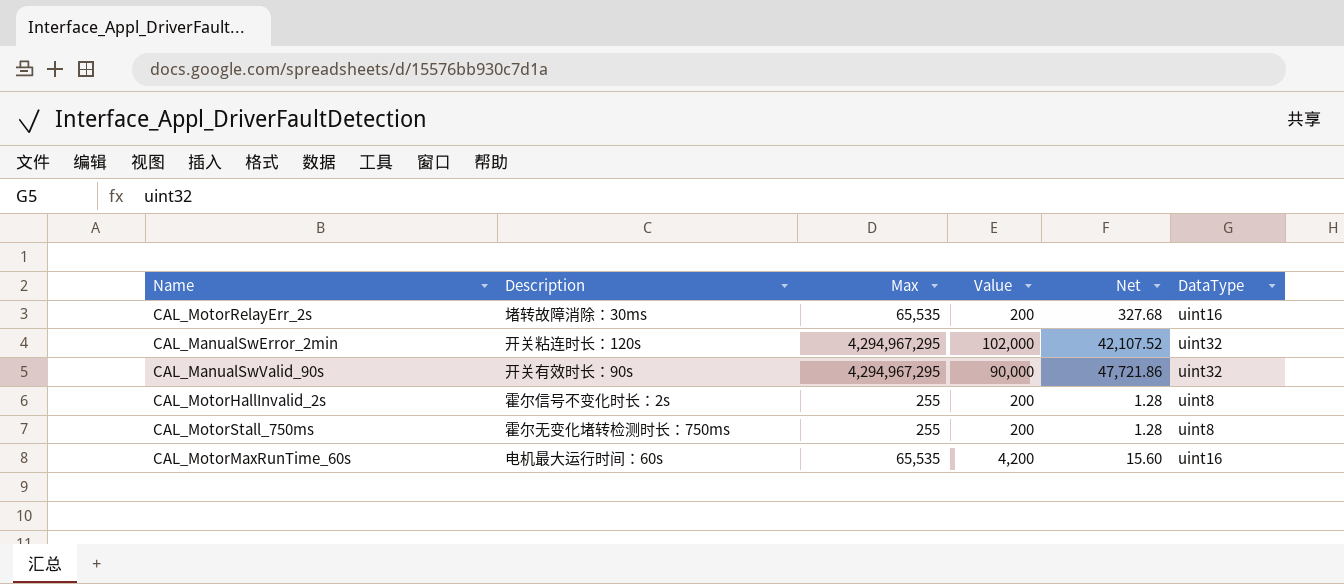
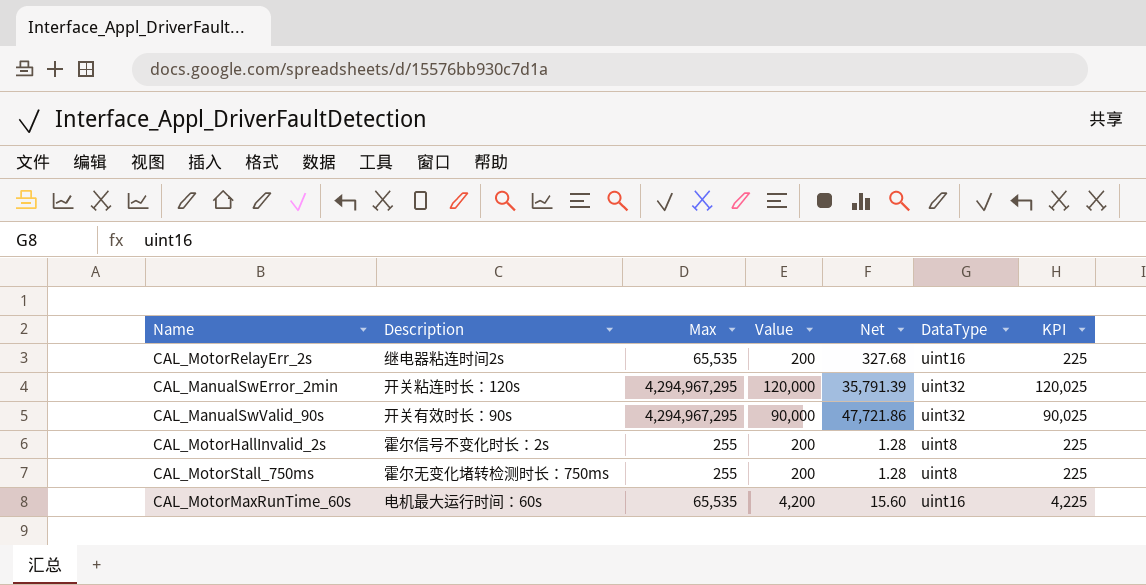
column KPI | formula: none -> [Value] + 25
CAL_MotorRelayErr_2s | Description: 堵转故障消除：30ms -> 继电器粘连时间2s
CAL_ManualSwError_2min | Value: 102,000 -> 120,000
CAL_ManualSwError_2min | Net: 42,107.52 -> 35,791.39

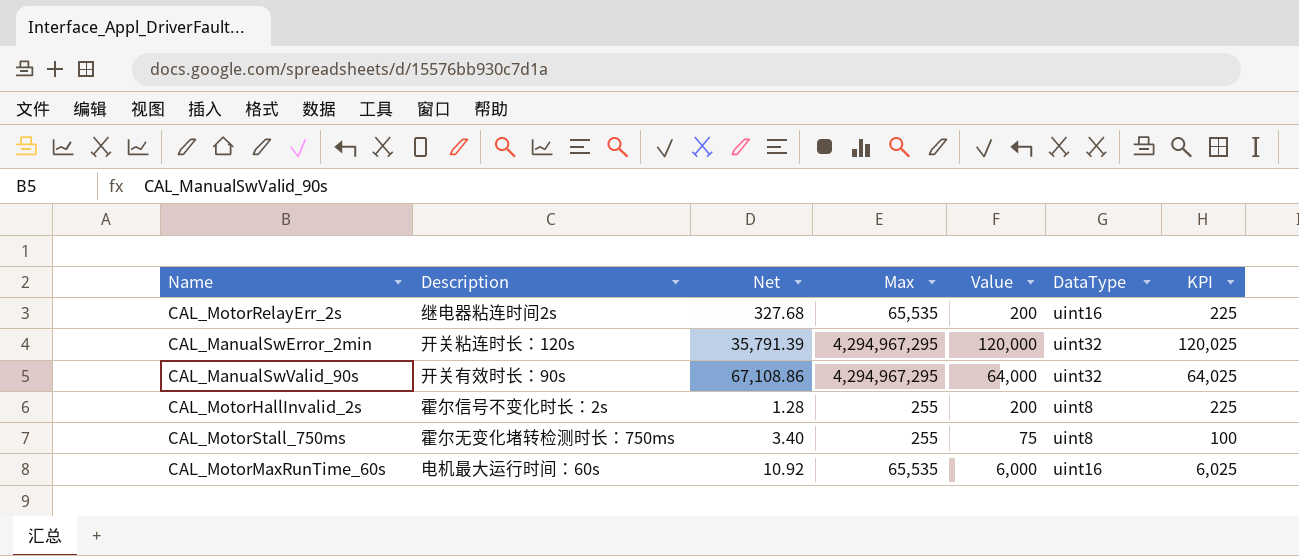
column Net | position: 5 -> 3
CAL_ManualSwValid_90s | Net: 47,721.86 -> 67,108.86
CAL_ManualSwValid_90s | Value: 90,000 -> 64,000
CAL_ManualSwValid_90s | KPI: 90,025 -> 64,025
CAL_MotorStall_750ms | Net: 1.28 -> 3.40
CAL_MotorStall_750ms | Value: 200 -> 75
CAL_MotorStall_750ms | KPI: 225 -> 100
CAL_MotorMaxRunTime_60s | Net: 15.60 -> 10.92
CAL_MotorMaxRunTime_60s | Value: 4,200 -> 6,000
CAL_MotorMaxRunTime_60s | KPI: 4,225 -> 6,025

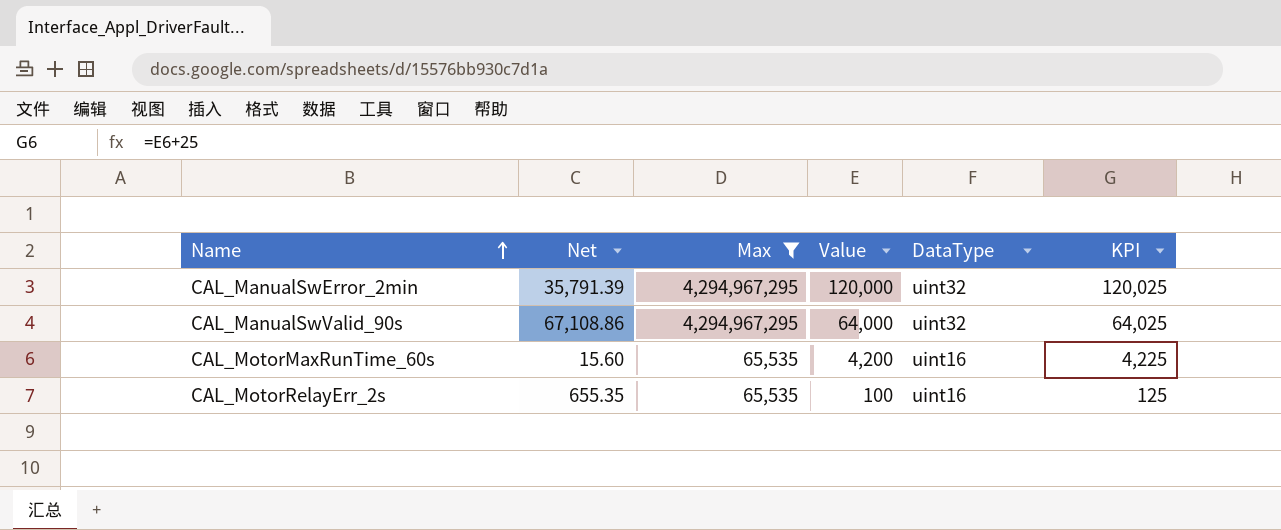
filter: none -> Max != 255
row order: none -> Name ascending
column Description | position: 2 -> none
CAL_MotorMaxRunTime_60s | Net: 10.92 -> 15.60
CAL_MotorMaxRunTime_60s | Value: 6,000 -> 4,200
CAL_MotorMaxRunTime_60s | KPI: 6,025 -> 4,225
CAL_MotorRelayErr_2s | Net: 327.68 -> 655.35
CAL_MotorRelayErr_2s | Value: 200 -> 100
CAL_MotorRelayErr_2s | KPI: 225 -> 125

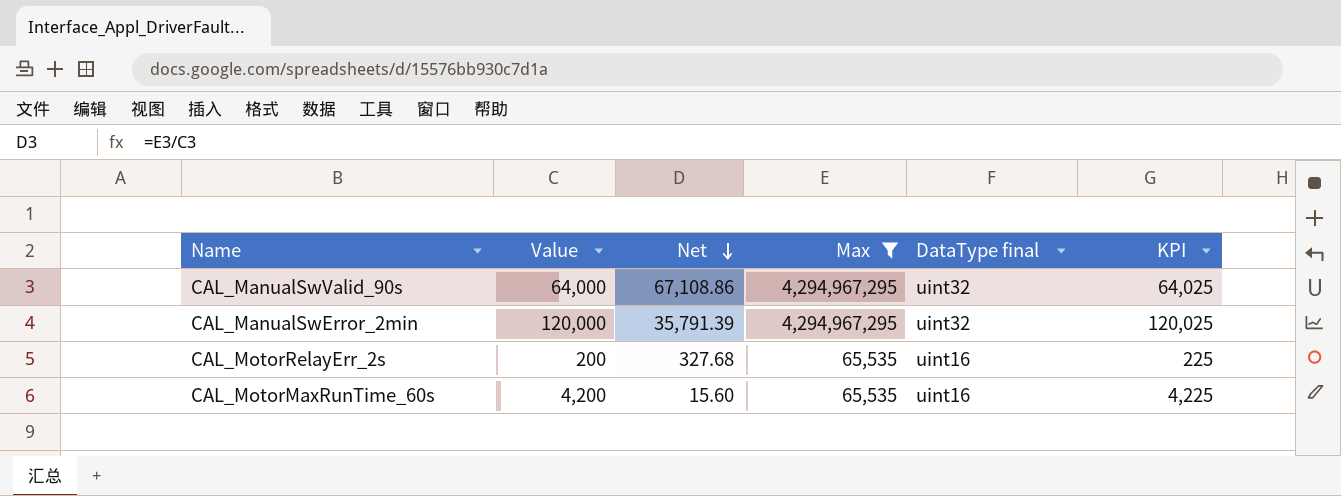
row order: Name ascending -> Net descending
column Value | position: 4 -> 2
column name: DataType -> DataType final
CAL_MotorRelayErr_2s | Value: 100 -> 200
CAL_MotorRelayErr_2s | Net: 655.35 -> 327.68
CAL_MotorRelayErr_2s | KPI: 125 -> 225

